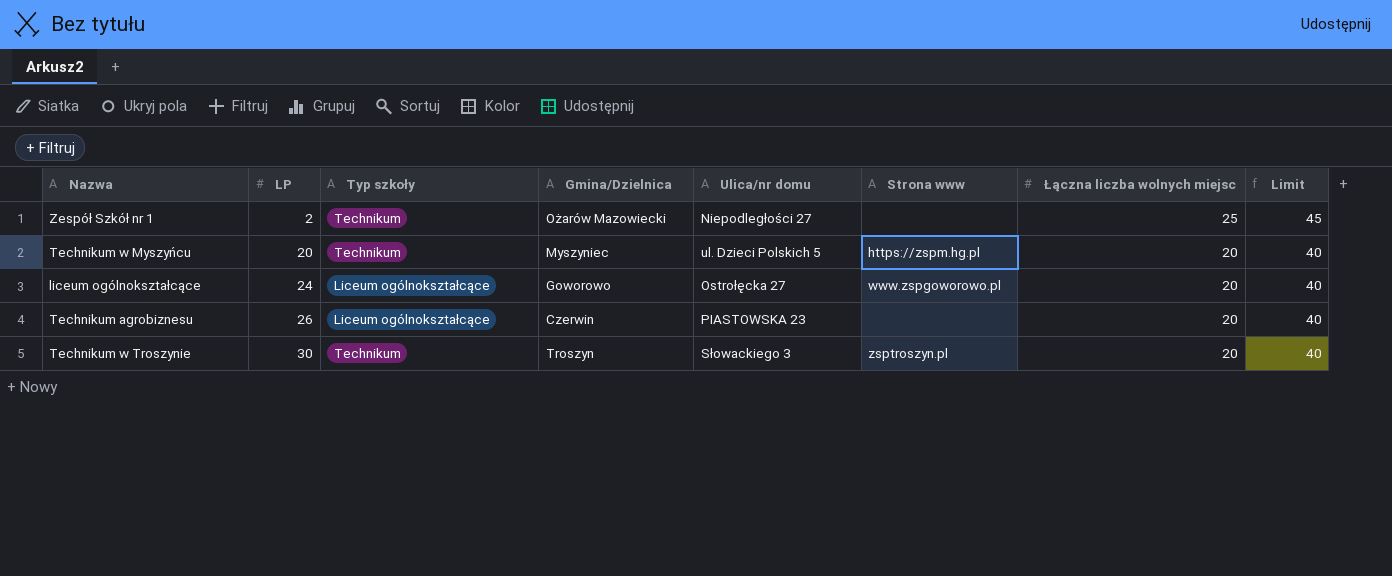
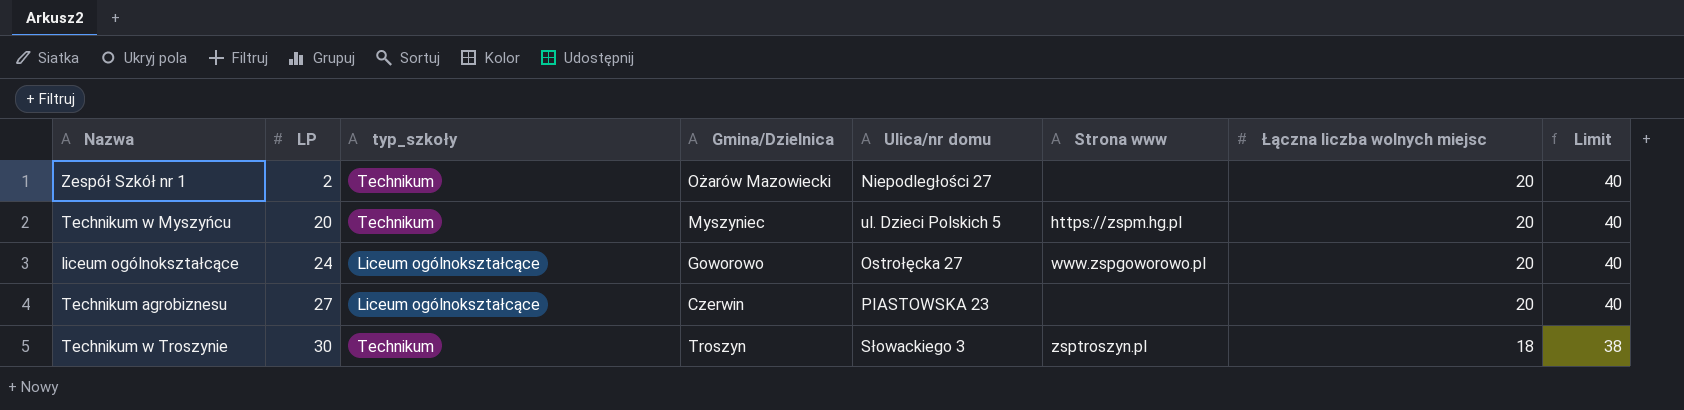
column name: Typ szkoły -> typ_szkoły
Zespół Szkół nr 1 | Łączna liczba wolnych miejsc: 25 -> 20
Zespół Szkół nr 1 | Limit: 45 -> 40
Technikum agrobiznesu | LP: 26 -> 27
Technikum w Troszynie | Łączna liczba wolnych miejsc: 20 -> 18
Technikum w Troszynie | Limit: 40 -> 38

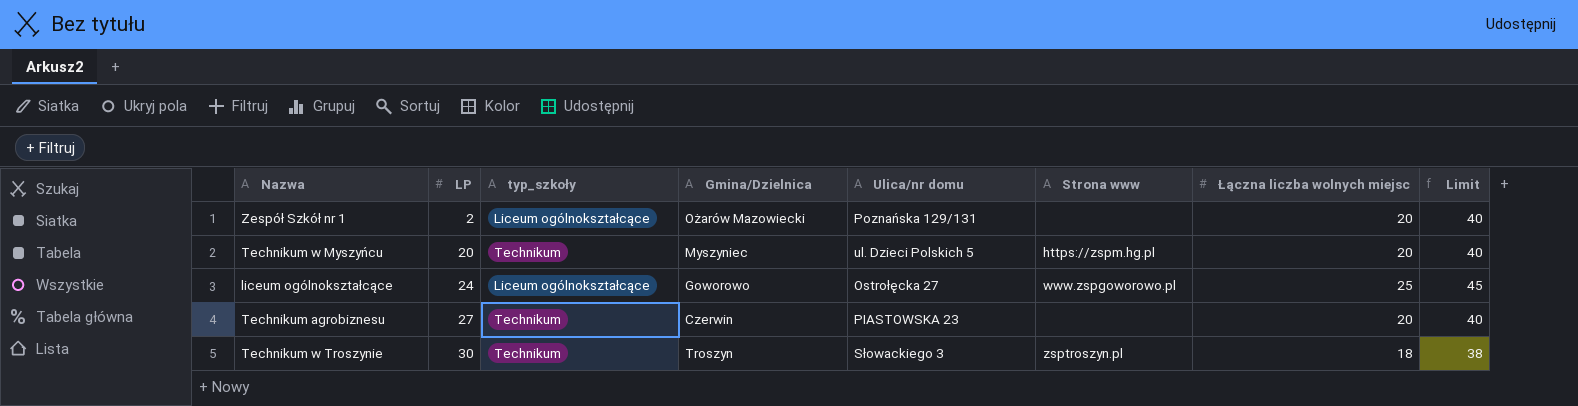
Zespół Szkół nr 1 | typ_szkoły: Technikum -> Liceum ogólnokształcące
Zespół Szkół nr 1 | Ulica/nr domu: Niepodległości 27 -> Poznańska 129/131
liceum ogólnokształcące | Łączna liczba wolnych miejsc: 20 -> 25
liceum ogólnokształcące | Limit: 40 -> 45
Technikum agrobiznesu | typ_szkoły: Liceum ogólnokształcące -> Technikum

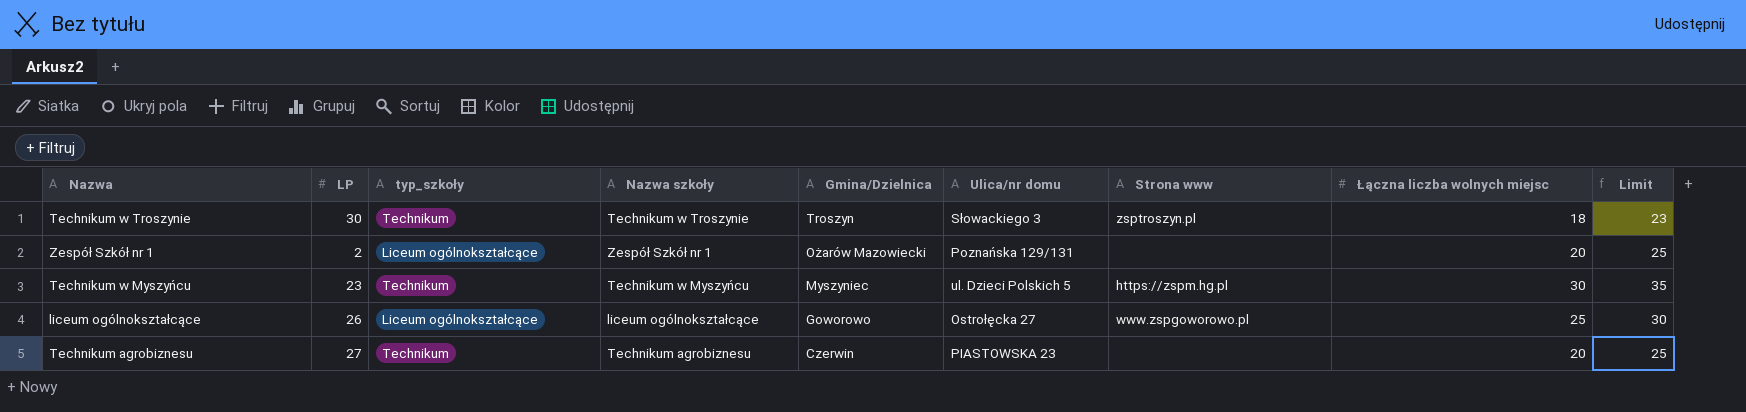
row order: LP ascending -> Gmina/Dzielnica descending
column Nazwa szkoły | position: none -> 4
column Limit | formula: [Łączna liczba wolnych miejsc] + 20 -> [Łączna liczba wolnych miejsc] + 5
Technikum w Myszyńcu | LP: 20 -> 23
Technikum w Myszyńcu | Łączna liczba wolnych miejsc: 20 -> 30
liceum ogólnokształcące | LP: 24 -> 26

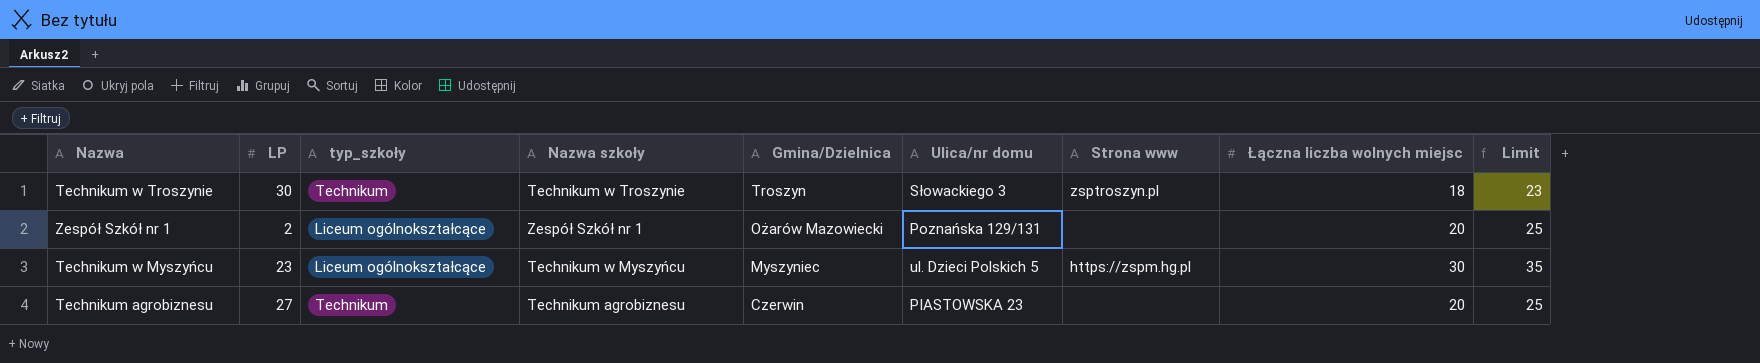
row liceum ogólnokształcące: 26 | Liceum ogólnokształcące | liceum ogólnokształcące | Goworowo | Ostrołęcka 27 | www.zspgoworowo.pl | 25 | 30 -> none
Technikum w Myszyńcu | typ_szkoły: Technikum -> Liceum ogólnokształcące

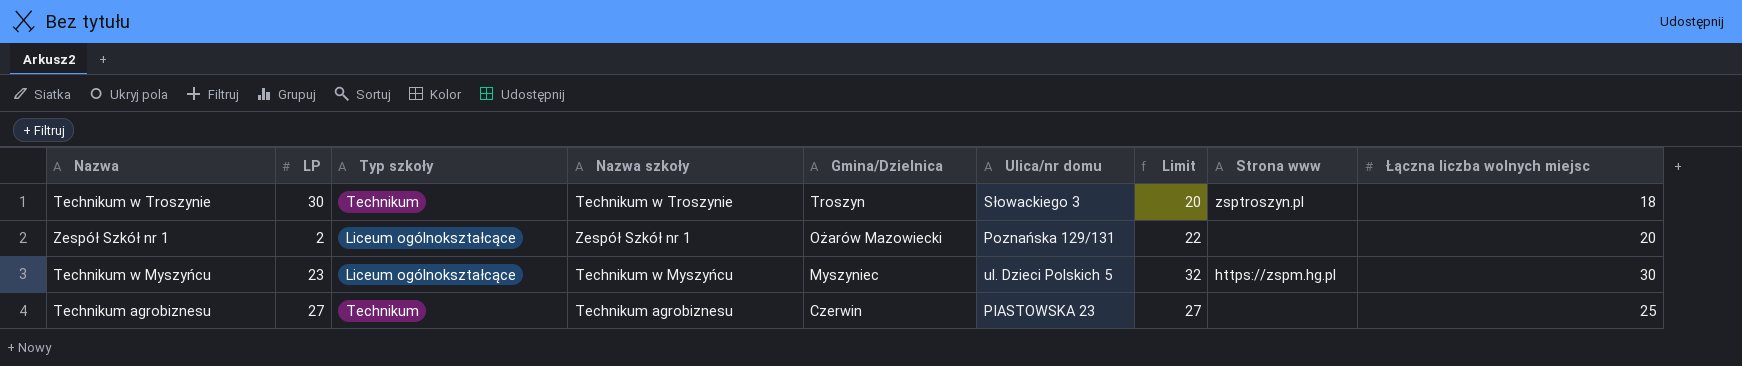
column name: typ_szkoły -> Typ szkoły
column Limit | formula: [Łączna liczba wolnych miejsc] + 5 -> [Łączna liczba wolnych miejsc] + 2
column Limit | position: 9 -> 7
Technikum agrobiznesu | Łączna liczba wolnych miejsc: 20 -> 25

